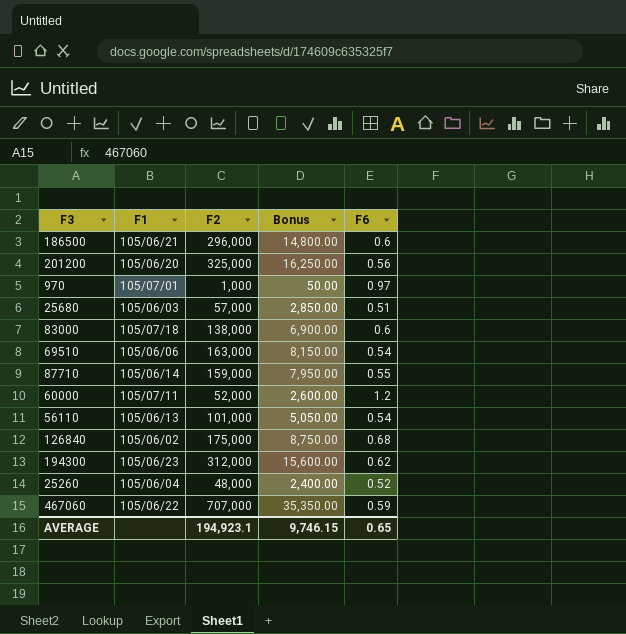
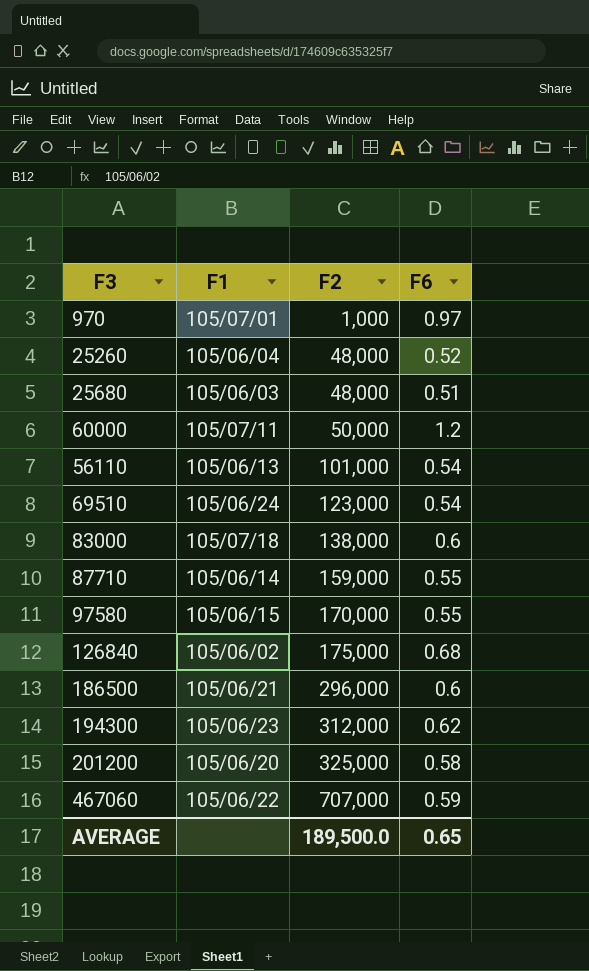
row order: none -> F2 ascending
column Bonus | formula: [F2] * 0.05 -> none
25680 | F2: 57,000 -> 48,000
60000 | F2: 52,000 -> 50,000
69510 | F1: 105/06/06 -> 105/06/24
69510 | F2: 163,000 -> 123,000
row 97580: none -> 105/06/15 | 170,000 | 0.55
201200 | F6: 0.56 -> 0.58
AVERAGE | F2: 194,923.1 -> 189,500.0

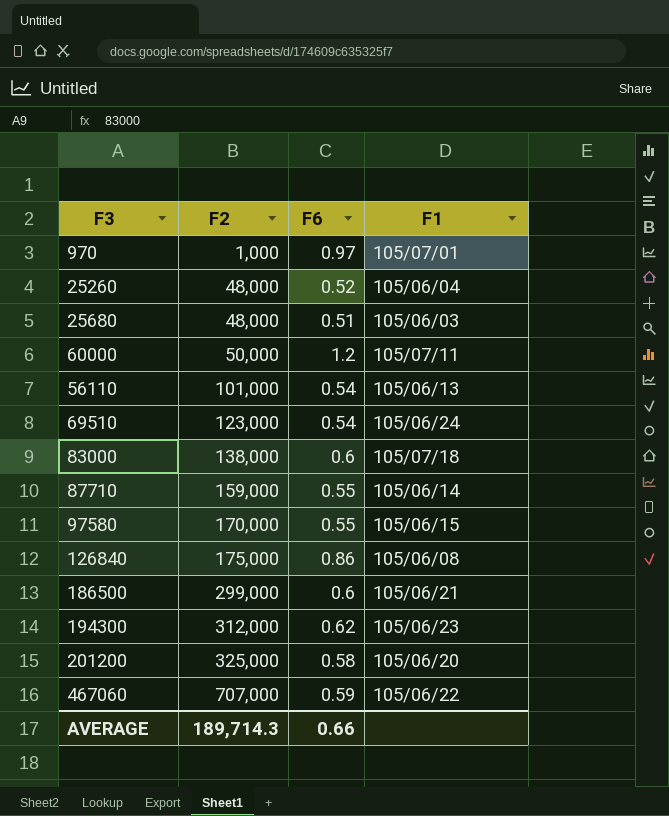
column F1 | position: 2 -> 4
126840 | F6: 0.68 -> 0.86
126840 | F1: 105/06/02 -> 105/06/08
186500 | F2: 296,000 -> 299,000
AVERAGE | F2: 189,500.0 -> 189,714.3
AVERAGE | F6: 0.65 -> 0.66

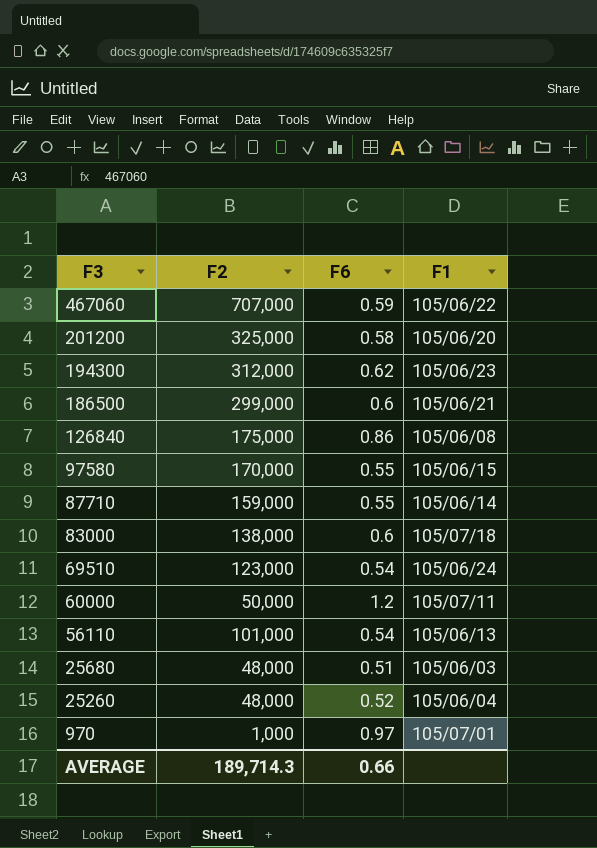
row order: F2 ascending -> F3 descending

